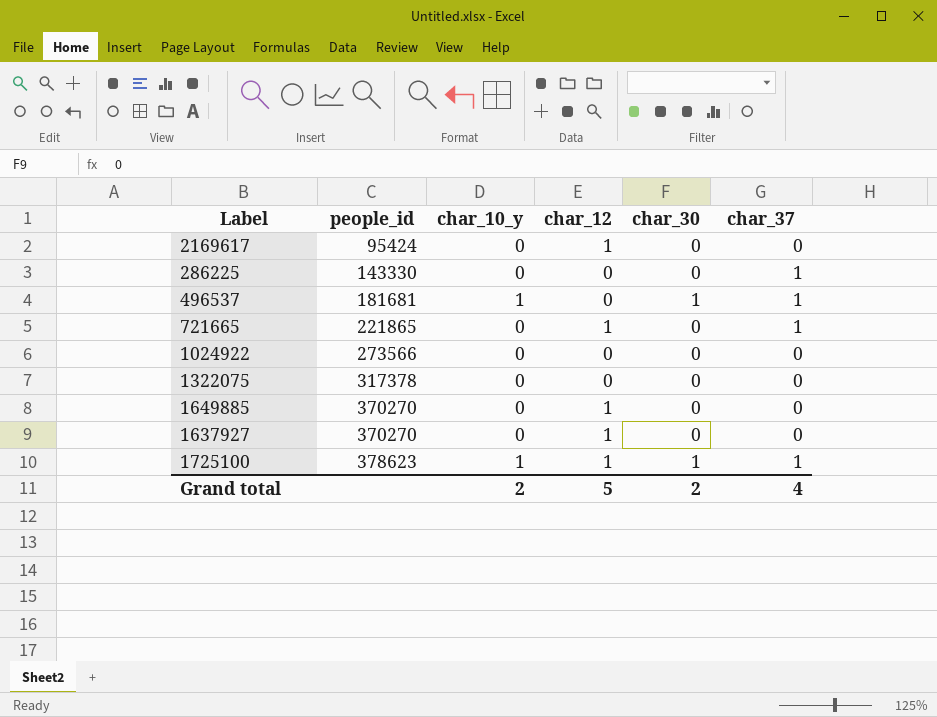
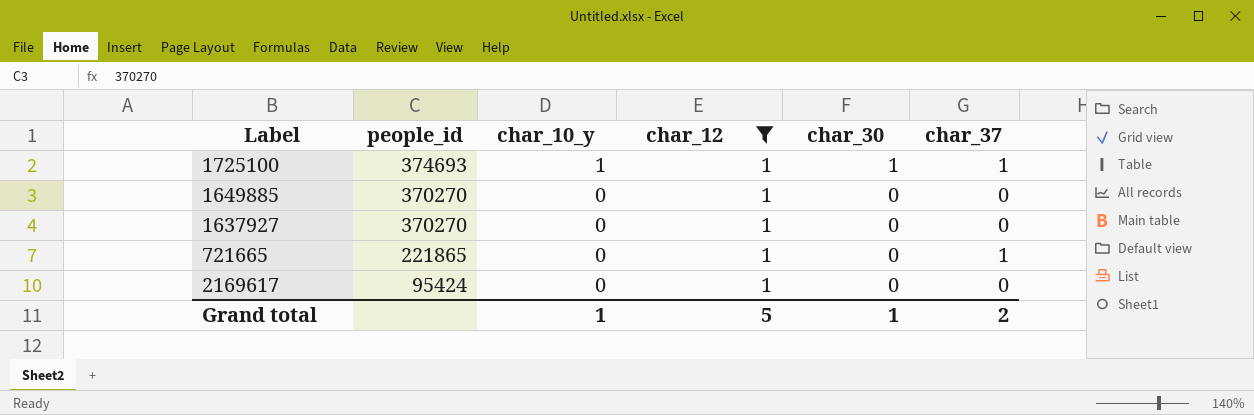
filter: none -> char_12 = 1
row order: people_id ascending -> people_id descending
1725100 | people_id: 378623 -> 374693
Grand total | char_10_y: 2 -> 1
Grand total | char_30: 2 -> 1
Grand total | char_37: 4 -> 2

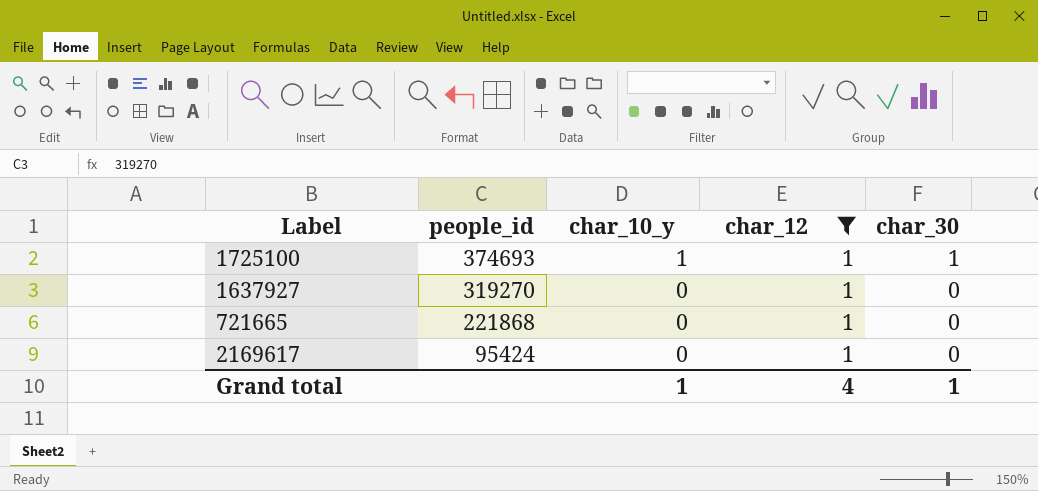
column char_37 | position: 6 -> none
row 1649885: 370270 | 0 | 1 | 0 | 0 -> none
1637927 | people_id: 370270 -> 319270
721665 | people_id: 221865 -> 221868
Grand total | char_12: 5 -> 4

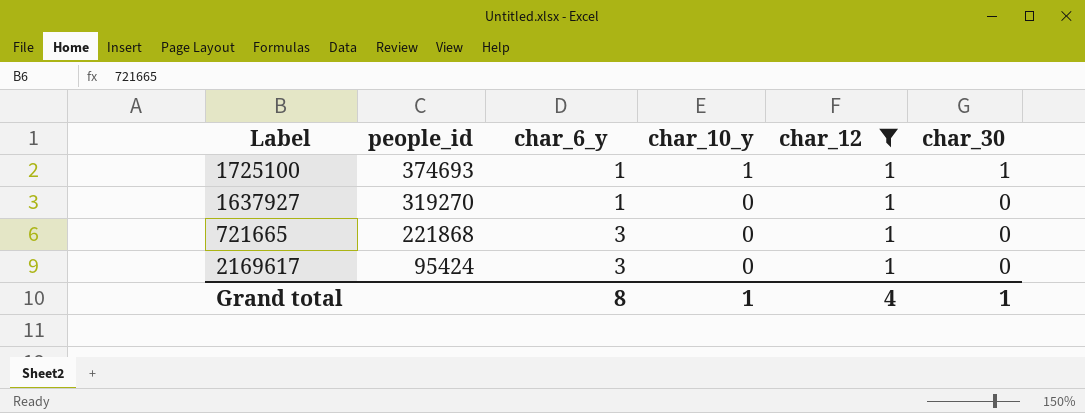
column char_6_y | position: none -> 3

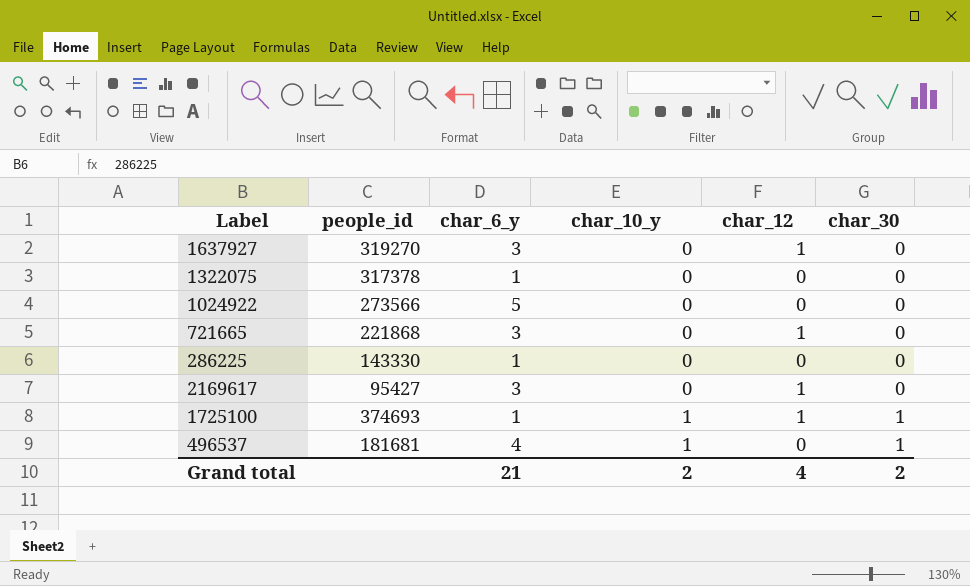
filter: char_12 = 1 -> none
row order: people_id descending -> char_10_y ascending
1637927 | char_6_y: 1 -> 3
2169617 | people_id: 95424 -> 95427
Grand total | char_6_y: 8 -> 21
Grand total | char_10_y: 1 -> 2
Grand total | char_30: 1 -> 2

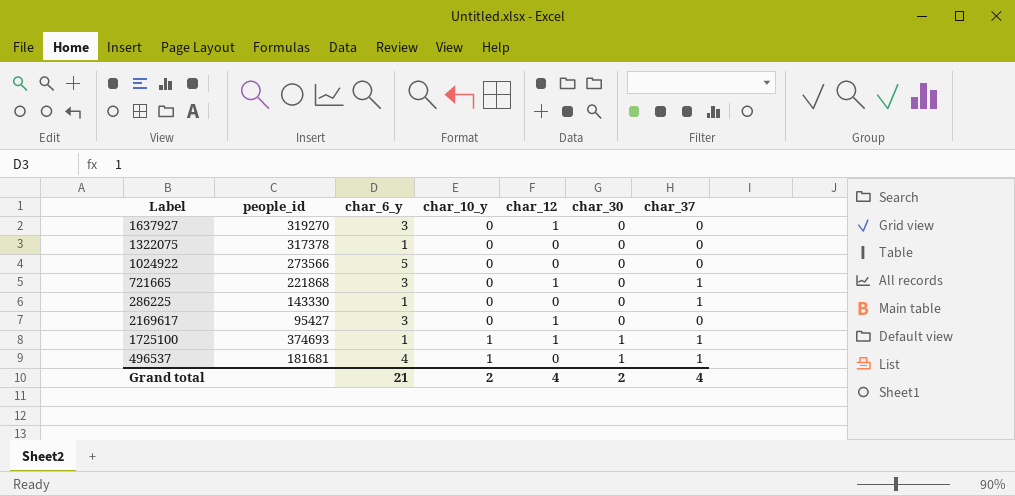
column char_37 | position: none -> 7

